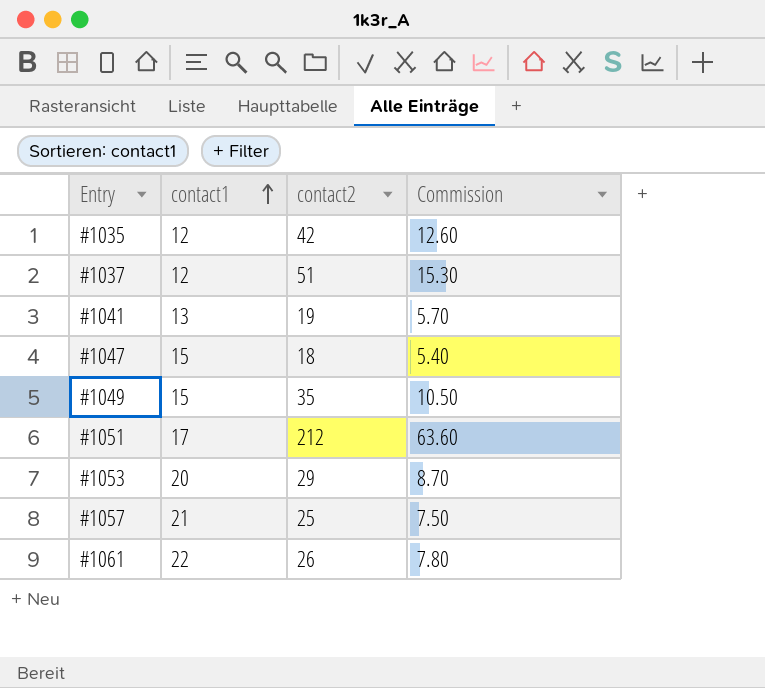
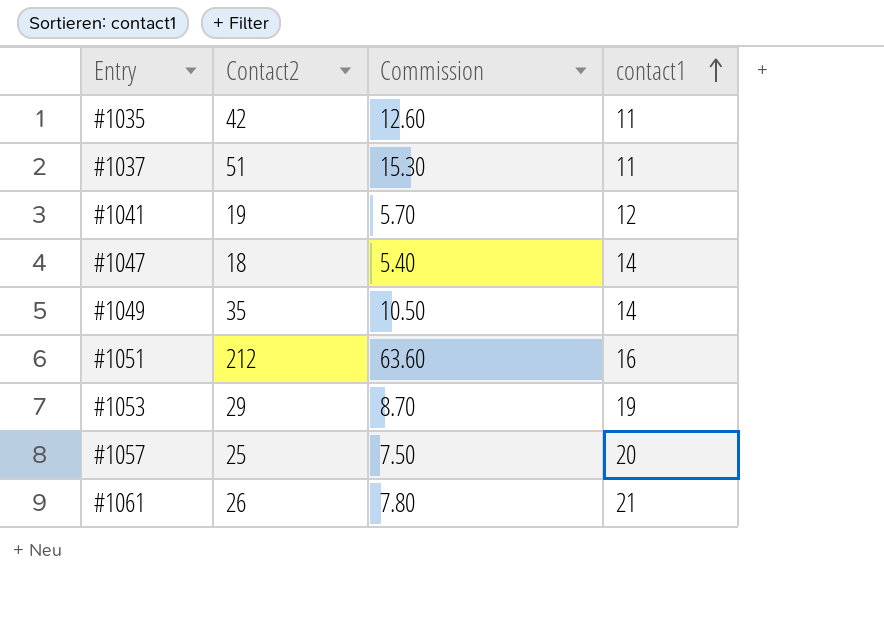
column name: contact2 -> Contact2
column contact1 | position: 2 -> 4
#1035 | contact1: 12 -> 11
#1037 | contact1: 12 -> 11
#1041 | contact1: 13 -> 12
#1047 | contact1: 15 -> 14
#1049 | contact1: 15 -> 14
#1051 | contact1: 17 -> 16
#1053 | contact1: 20 -> 19
#1057 | contact1: 21 -> 20
#1061 | contact1: 22 -> 21

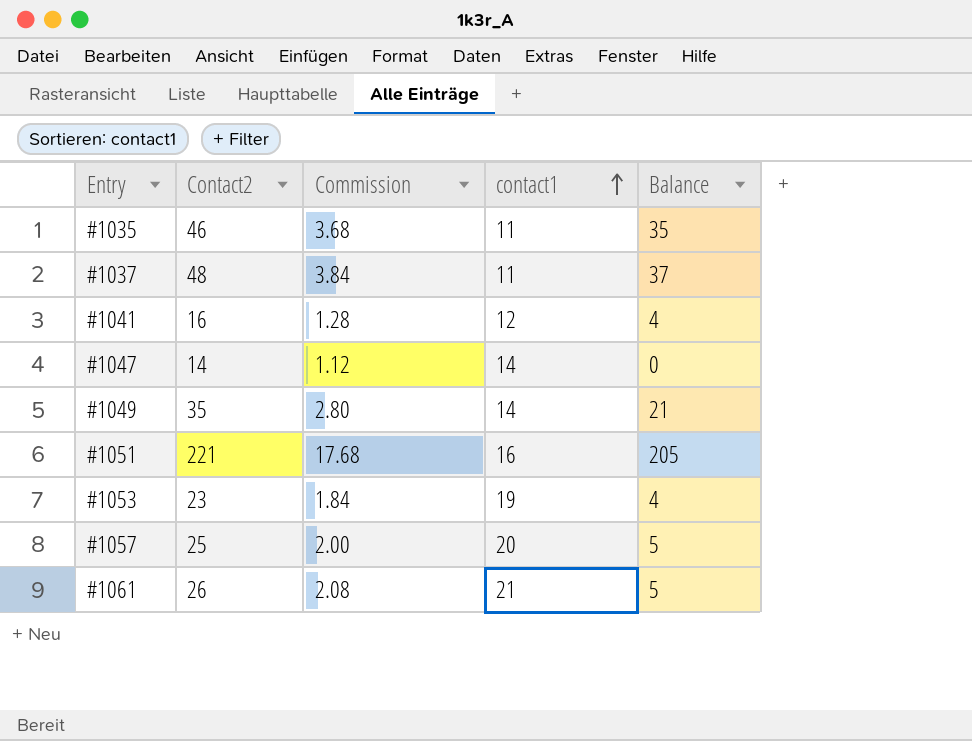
column Commission | formula: [Contact2] * 0.3 -> [Contact2] * 0.08
column Balance | formula: none -> [Contact2] - [contact1]
#1035 | Contact2: 42 -> 46
#1037 | Contact2: 51 -> 48
#1041 | Contact2: 19 -> 16
#1047 | Contact2: 18 -> 14
#1051 | Contact2: 212 -> 221
#1053 | Contact2: 29 -> 23

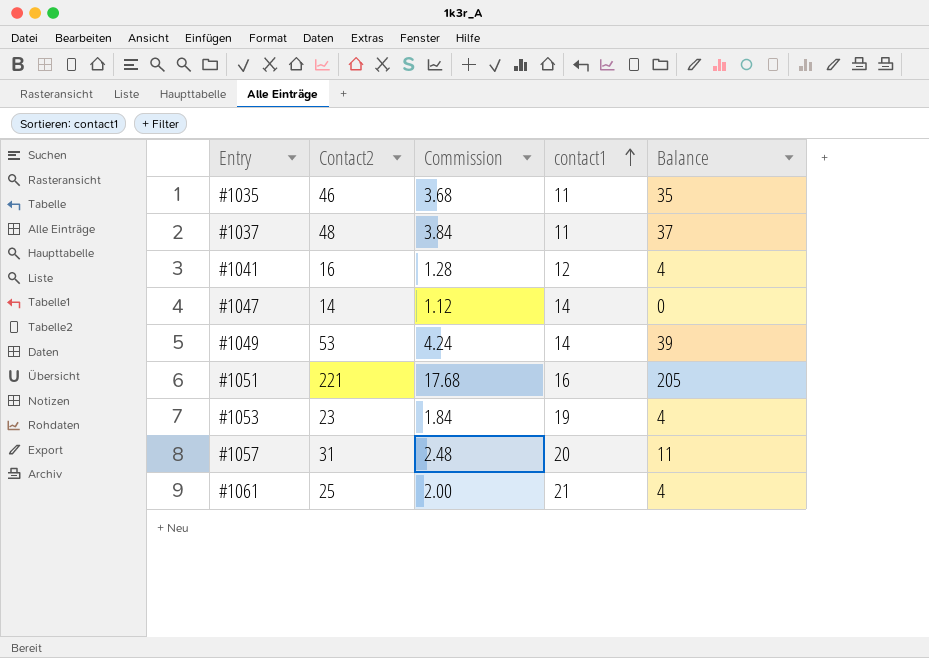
#1049 | Contact2: 35 -> 53
#1049 | Commission: 2.80 -> 4.24
#1049 | Balance: 21 -> 39
#1057 | Contact2: 25 -> 31
#1057 | Commission: 2.00 -> 2.48
#1057 | Balance: 5 -> 11
#1061 | Contact2: 26 -> 25
#1061 | Commission: 2.08 -> 2.00
#1061 | Balance: 5 -> 4

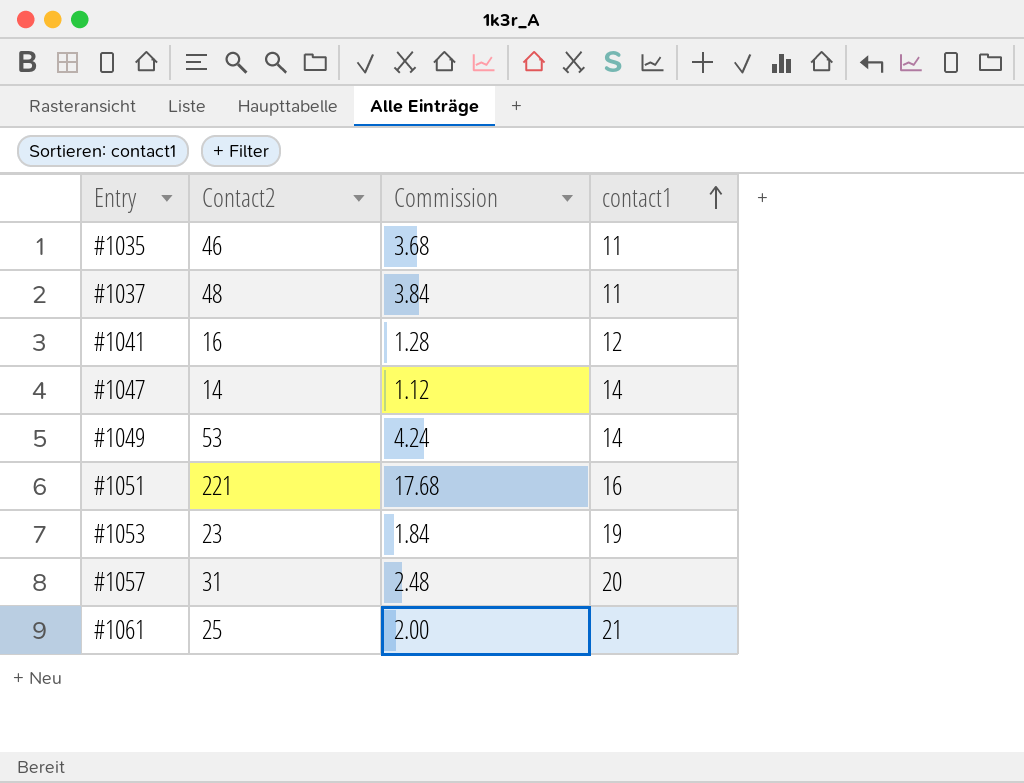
column Balance | formula: [Contact2] - [contact1] -> none

